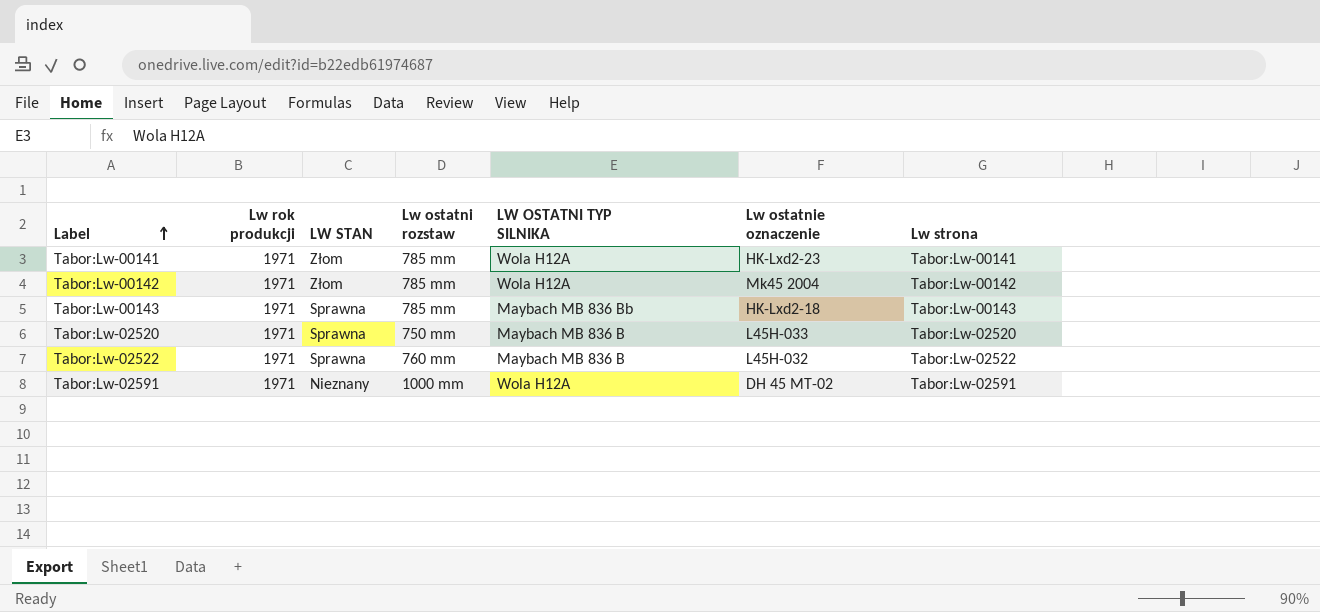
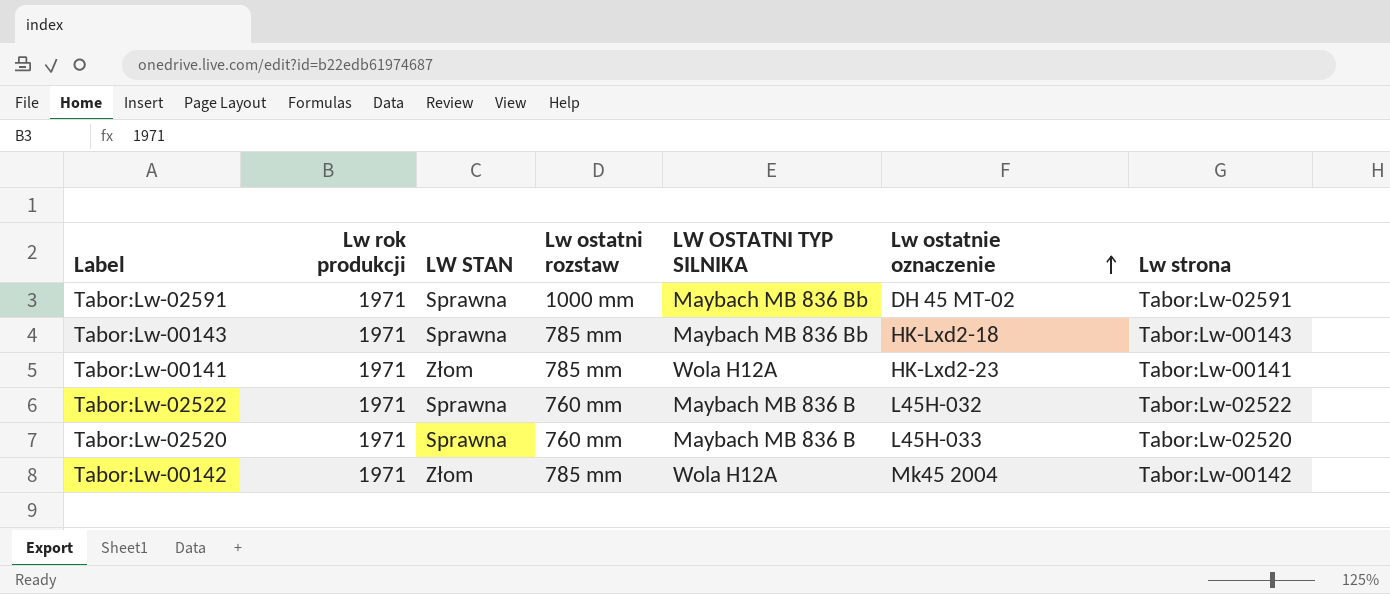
row order: Label ascending -> Lw ostatnie oznaczenie ascending
Tabor:Lw-02591 | LW STAN: Nieznany -> Sprawna
Tabor:Lw-02591 | LW OSTATNI TYP SILNIKA: Wola H12A -> Maybach MB 836 Bb
Tabor:Lw-02520 | Lw ostatni rozstaw: 750 mm -> 760 mm

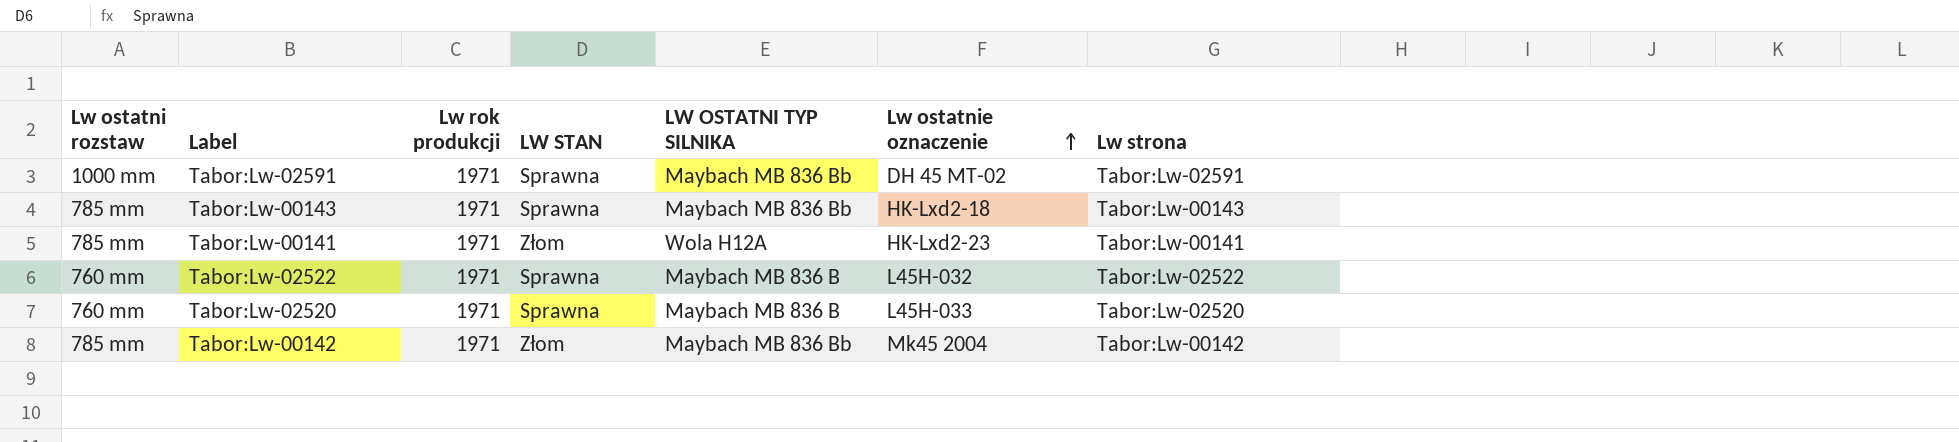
column Lw ostatni rozstaw | position: 4 -> 1
Tabor:Lw-00142 | LW OSTATNI TYP SILNIKA: Wola H12A -> Maybach MB 836 Bb

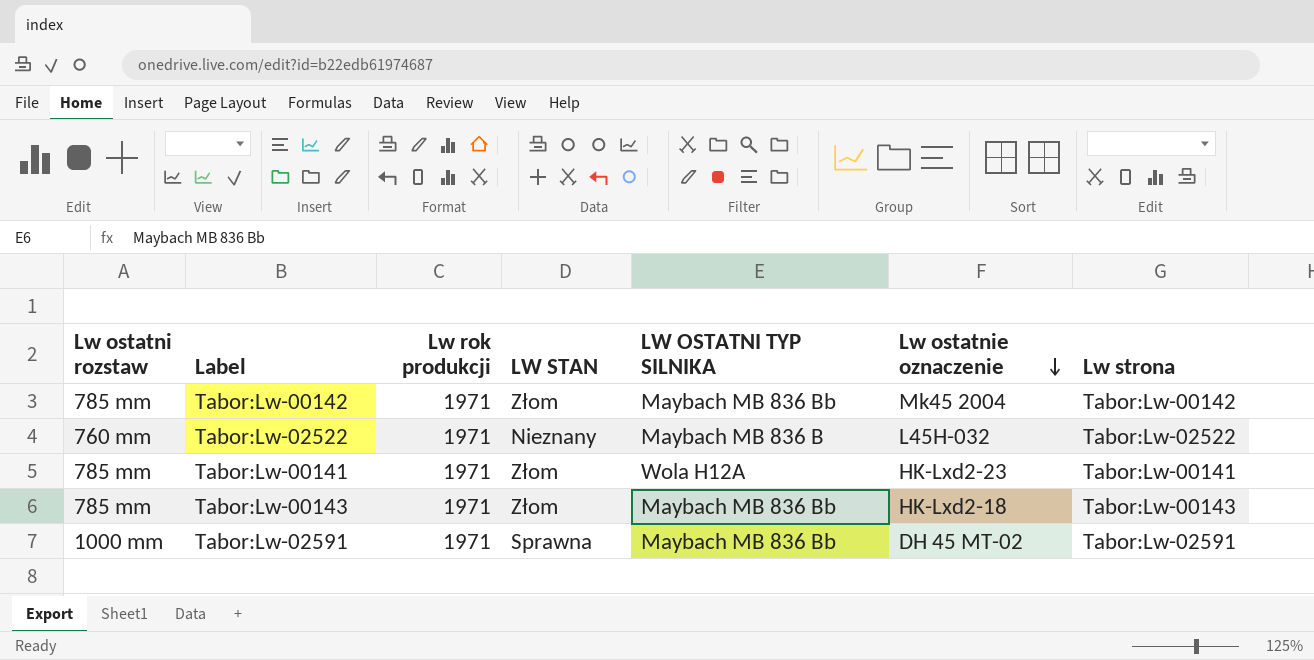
row order: Lw ostatnie oznaczenie ascending -> Lw ostatnie oznaczenie descending
row Tabor:Lw-02520: 760 mm | 1971 | Sprawna | Maybach MB 836 B | L45H-033 | Tabor:Lw-02520 -> none
Tabor:Lw-02522 | LW STAN: Sprawna -> Nieznany
Tabor:Lw-00143 | LW STAN: Sprawna -> Złom

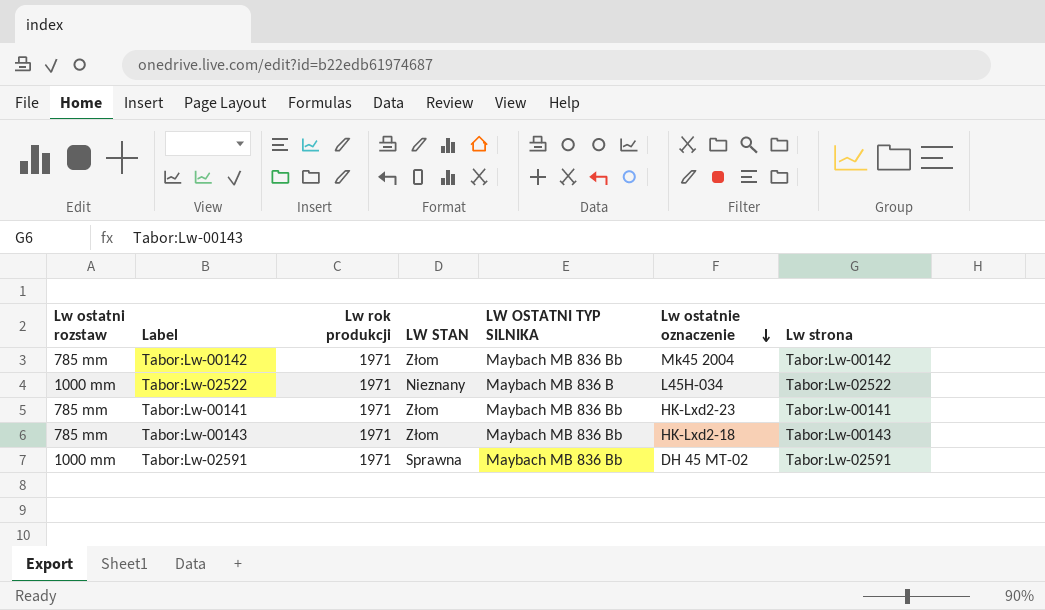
Tabor:Lw-02522 | Lw ostatni rozstaw: 760 mm -> 1000 mm
Tabor:Lw-02522 | Lw ostatnie oznaczenie: L45H-032 -> L45H-034
Tabor:Lw-00141 | LW OSTATNI TYP SILNIKA: Wola H12A -> Maybach MB 836 Bb

